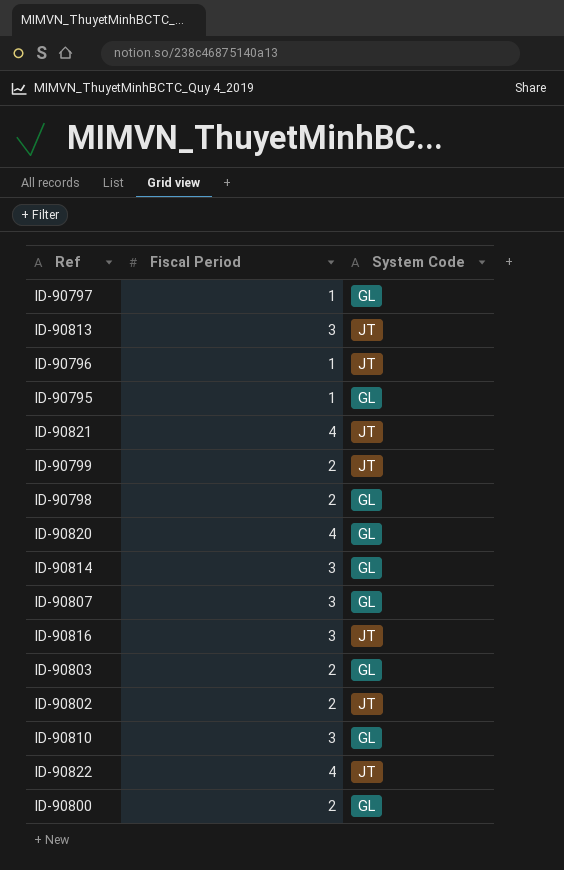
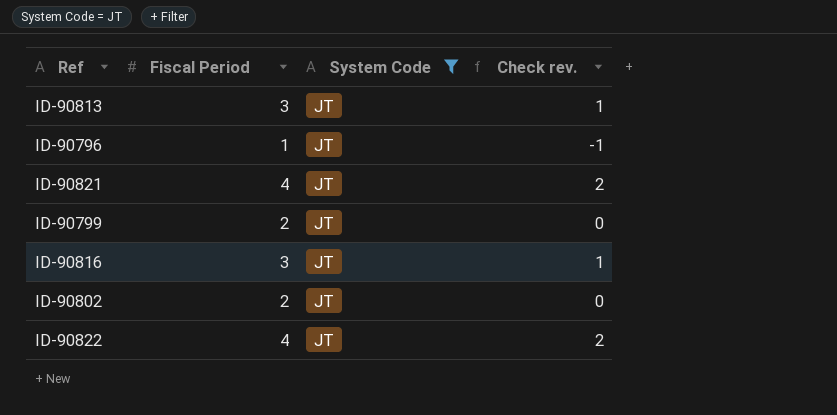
filter: none -> System Code = JT
column Check rev. | formula: none -> [Fiscal Period] - 2

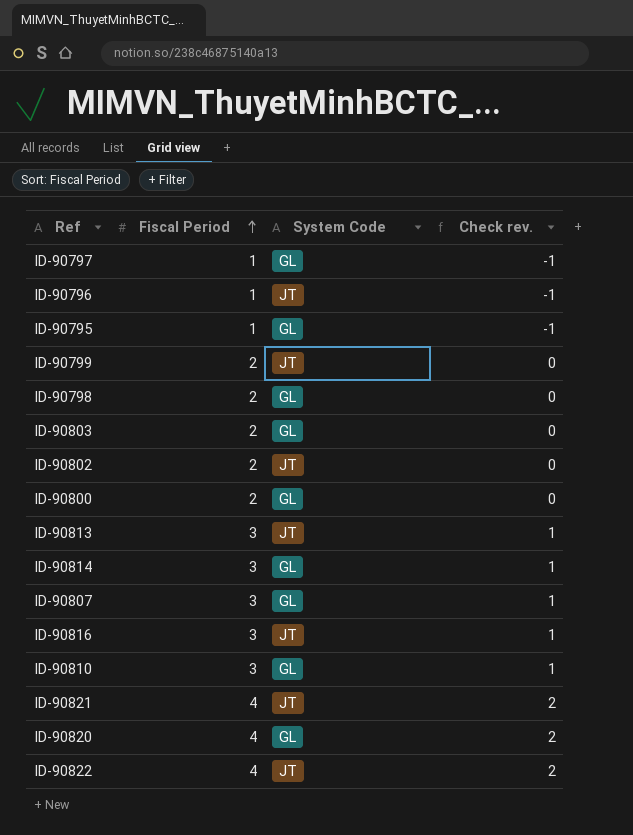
filter: System Code = JT -> none
row order: none -> Fiscal Period ascending

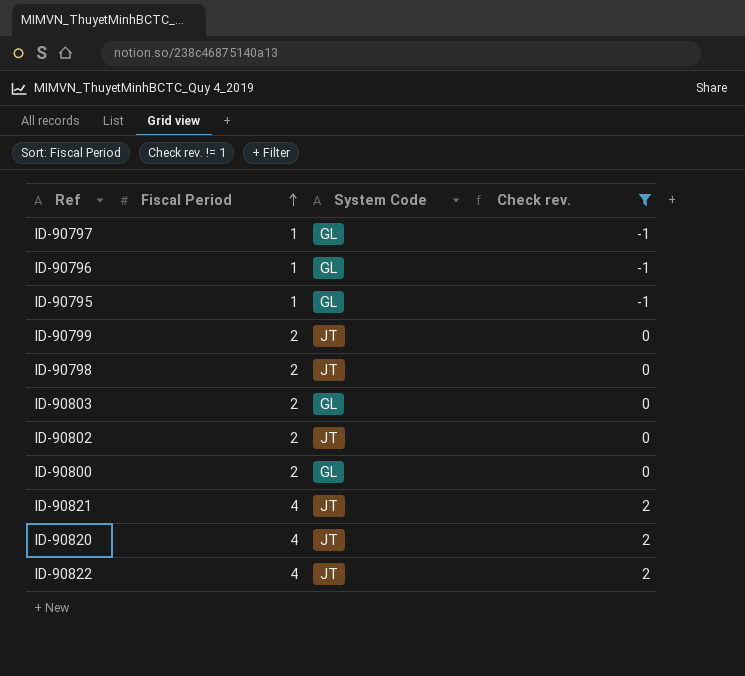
filter: none -> Check rev. != 1
ID-90796 | System Code: JT -> GL
ID-90798 | System Code: GL -> JT
ID-90820 | System Code: GL -> JT

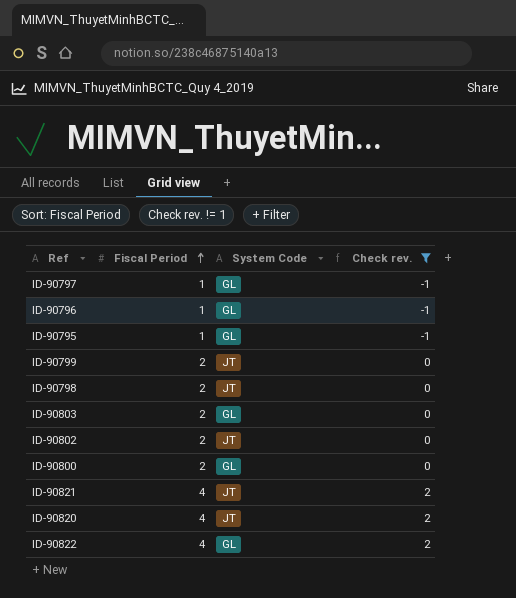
ID-90822 | System Code: JT -> GL

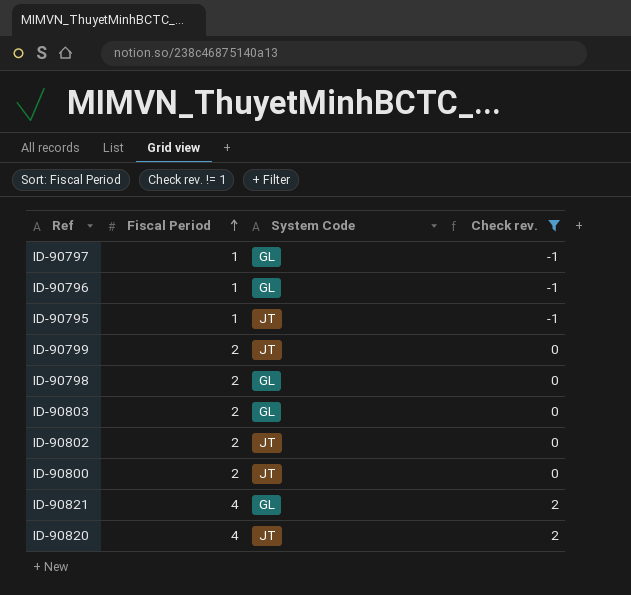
row ID-90822: 4 | GL | 2 -> none
ID-90795 | System Code: GL -> JT
ID-90798 | System Code: JT -> GL
ID-90800 | System Code: GL -> JT
ID-90821 | System Code: JT -> GL

